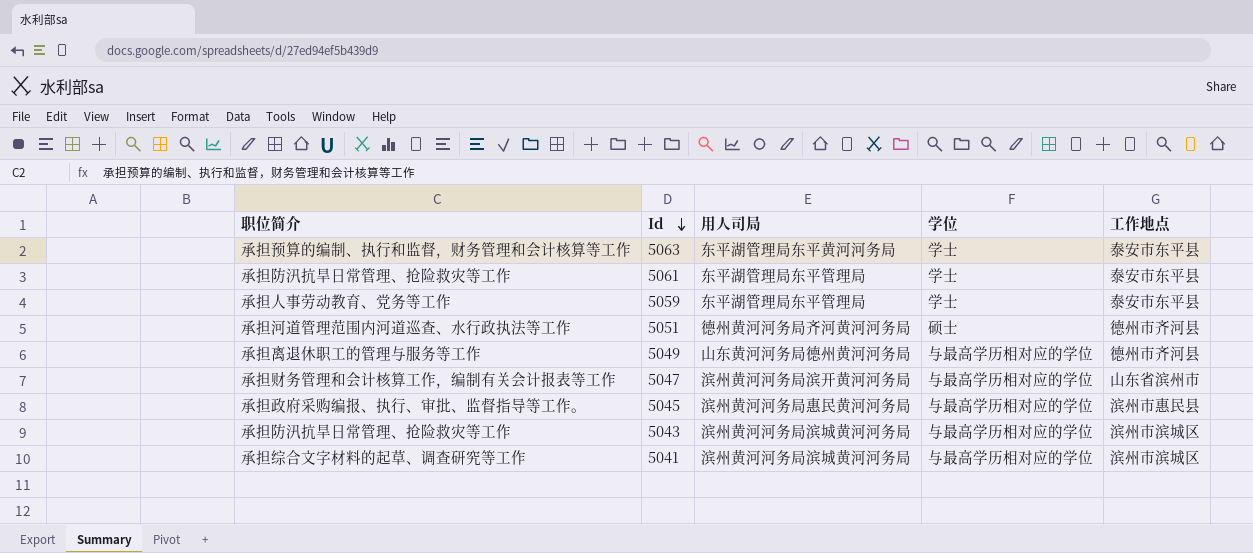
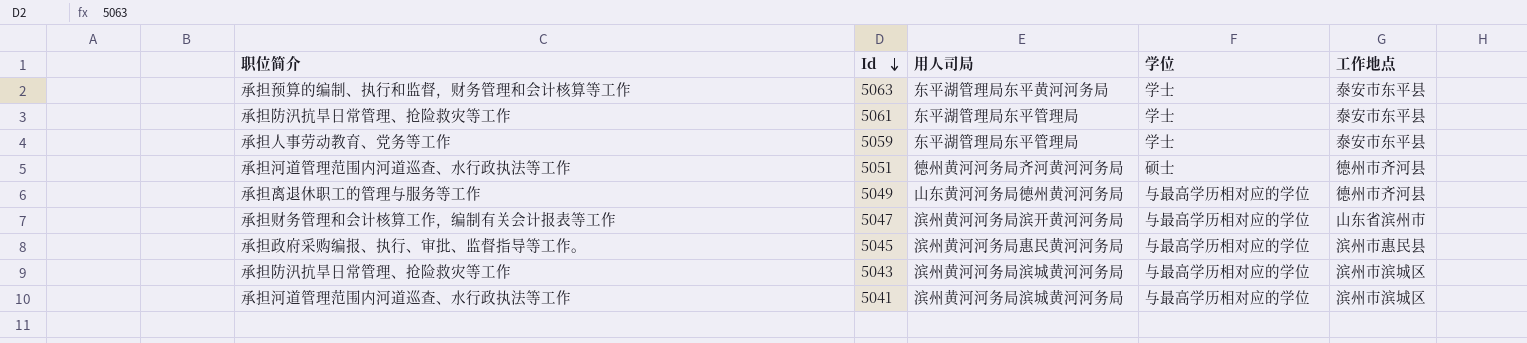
5041 | 职位简介: 承担综合文字材料的起草、调查研究等工作 -> 承担河道管理范围内河道巡查、水行政执法等工作

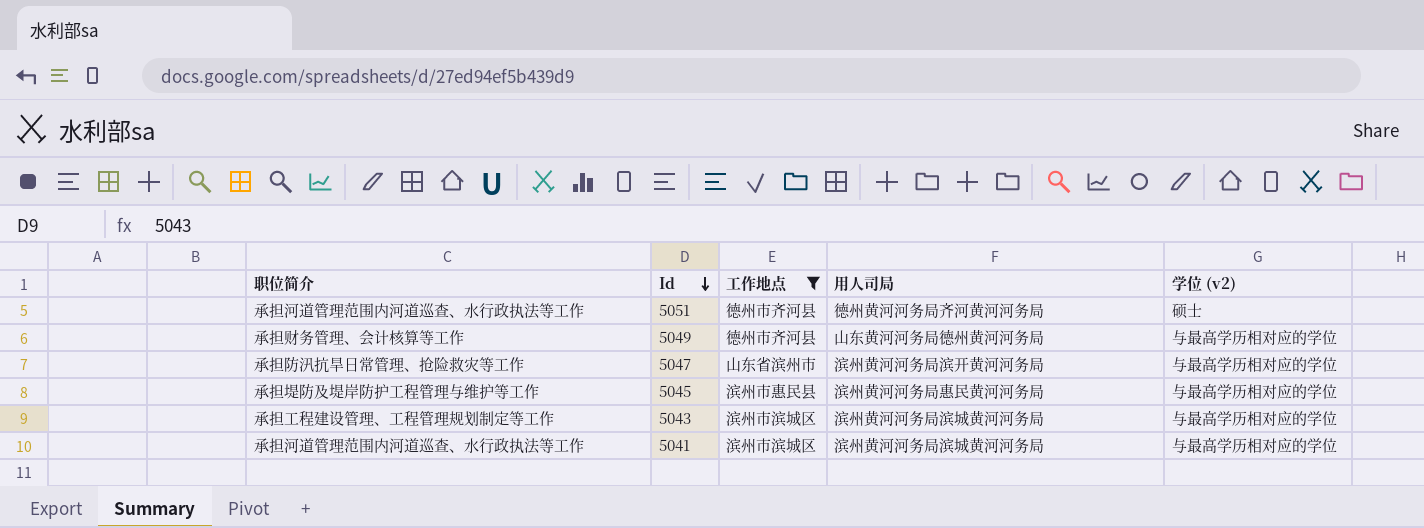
filter: none -> 工作地点 != 泰安市东平县
column 工作地点 | position: 5 -> 3
column name: 学位 -> 学位 (v2)
5049 | 职位简介: 承担离退休职工的管理与服务等工作 -> 承担财务管理、会计核算等工作
5047 | 职位简介: 承担财务管理和会计核算工作，编制有关会计报表等工作 -> 承担防汛抗旱日常管理、抢险救灾等工作
5045 | 职位简介: 承担政府采购编报、执行、审批、监督指导等工作。 -> 承担堤防及堤岸防护工程管理与维护等工作
5043 | 职位简介: 承担防汛抗旱日常管理、抢险救灾等工作 -> 承担工程建设管理、工程管理规划制定等工作

